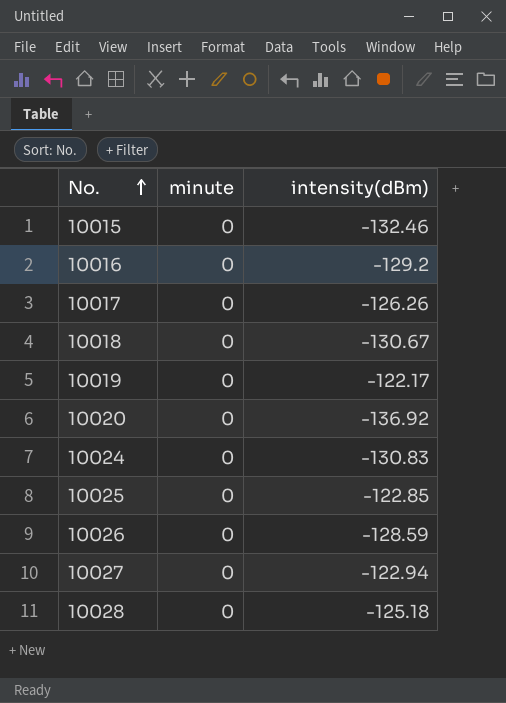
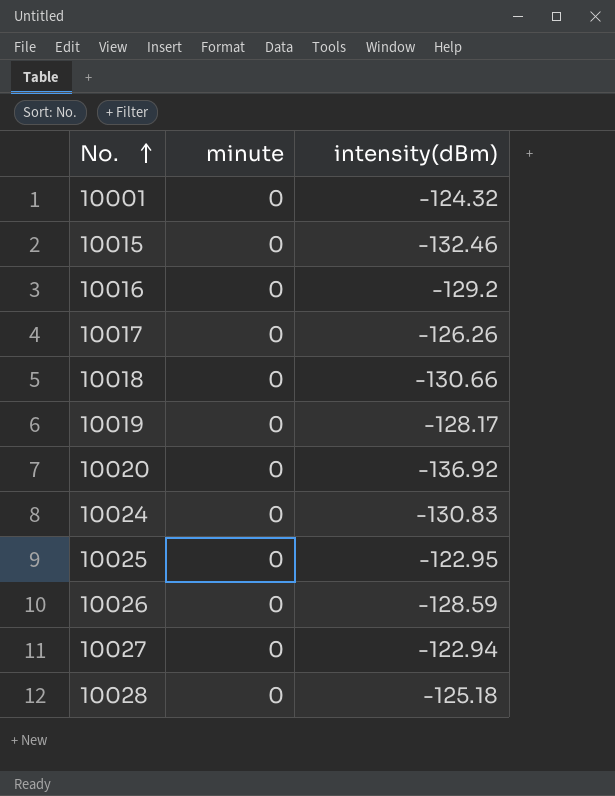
row 10001: none -> 0 | -124.32
10018 | intensity(dBm): -130.67 -> -130.66
10019 | intensity(dBm): -122.17 -> -128.17
10025 | intensity(dBm): -122.85 -> -122.95

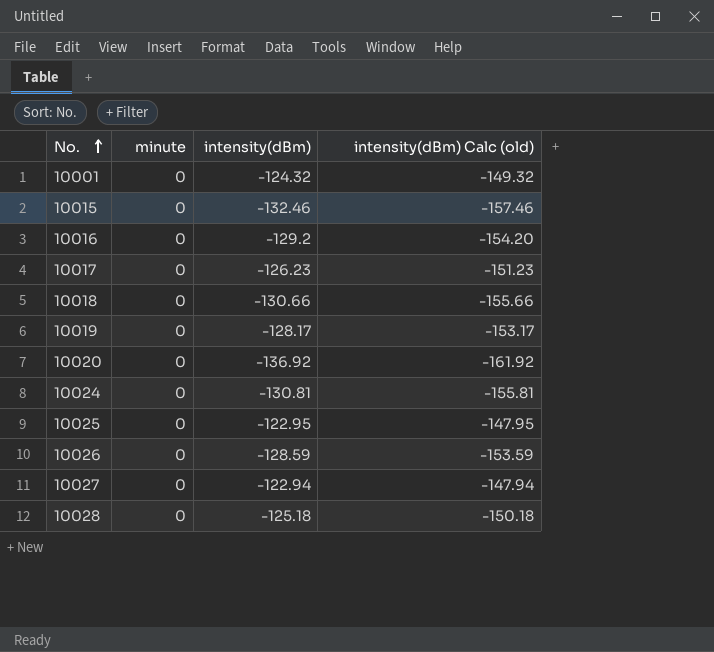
column intensity(dBm) Calc (old) | formula: none -> [intensity(dBm)] - 25
10017 | intensity(dBm): -126.26 -> -126.23
10024 | intensity(dBm): -130.83 -> -130.81

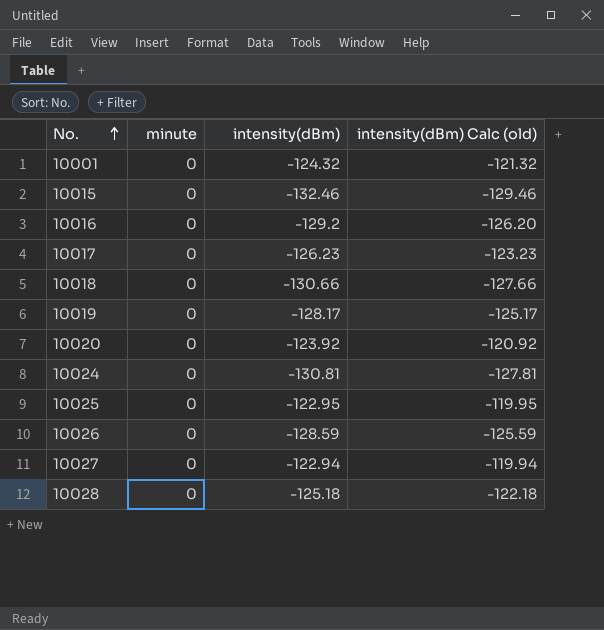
column intensity(dBm) Calc (old) | formula: [intensity(dBm)] - 25 -> [intensity(dBm)] + 3
10020 | intensity(dBm): -136.92 -> -123.92

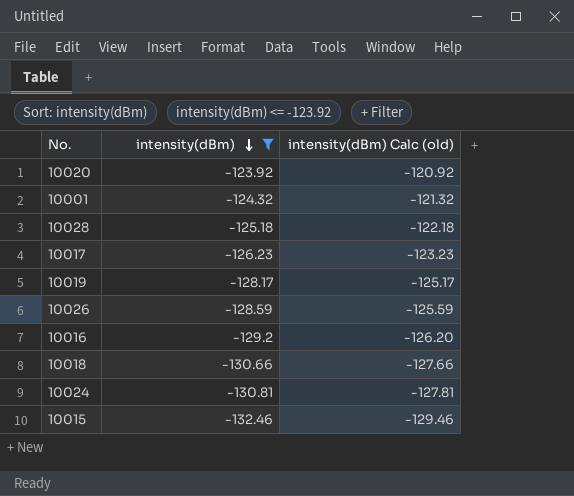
filter: none -> intensity(dBm) <= -123.92
row order: No. ascending -> intensity(dBm) descending
column minute | position: 2 -> none

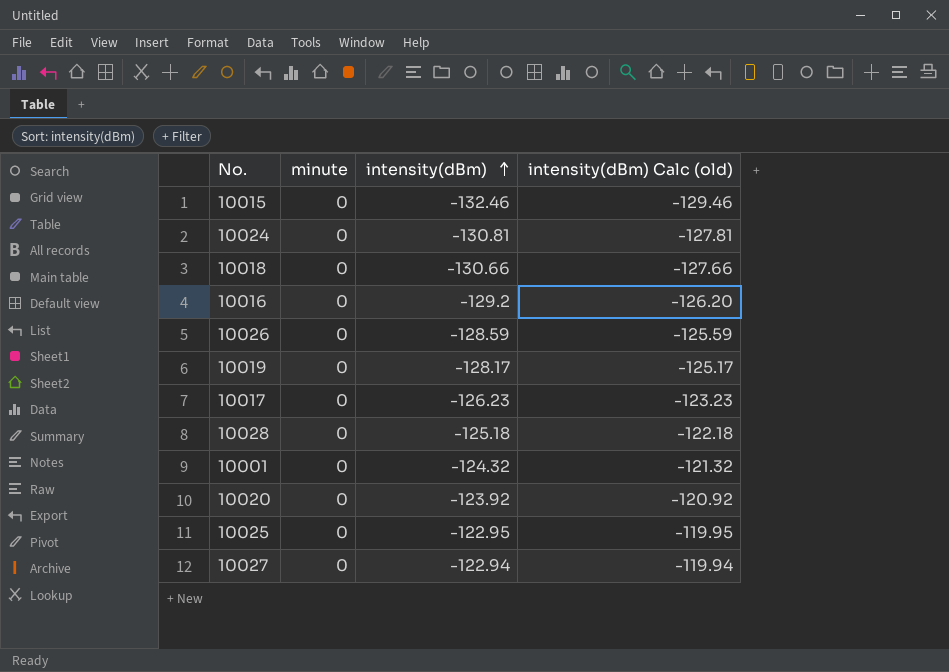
filter: intensity(dBm) <= -123.92 -> none
row order: intensity(dBm) descending -> intensity(dBm) ascending
column minute | position: none -> 2

